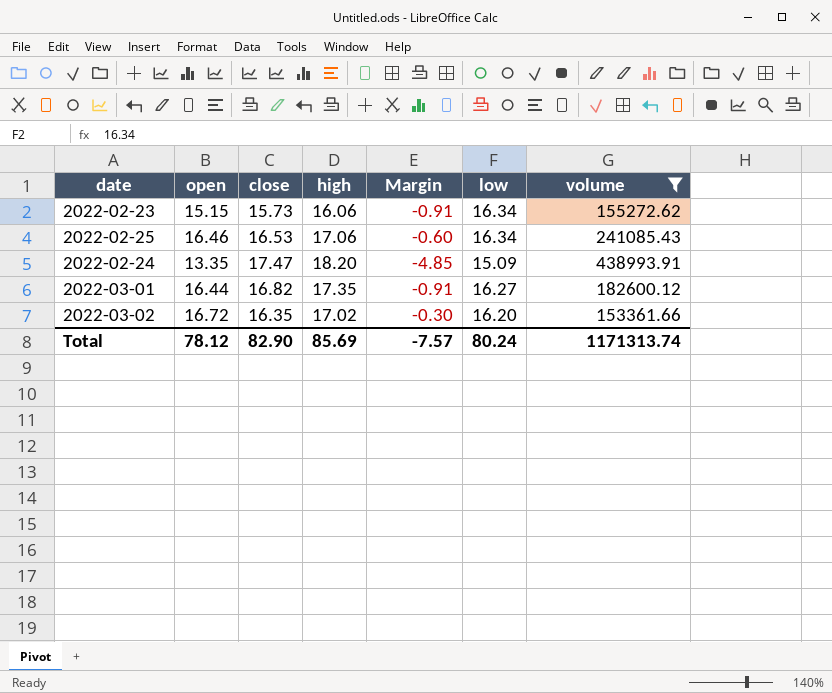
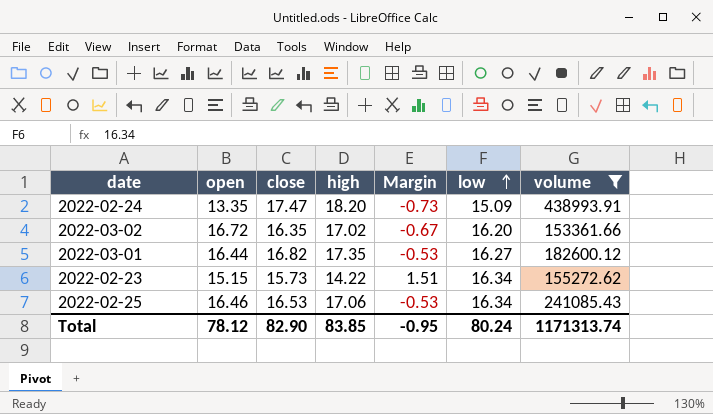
row order: none -> low ascending
column Margin | formula: [open] - [high] -> [close] - [high]
2022-02-23 | high: 16.06 -> 14.22
Total | high: 85.69 -> 83.85
Total | Margin: -7.57 -> -0.95

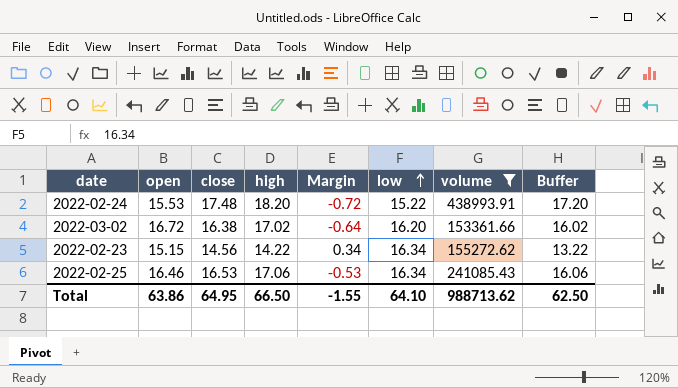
column Buffer | formula: none -> [high] - 1
row 2022-03-01: 16.44 | 16.82 | 17.35 | -0.53 | 16.27 | 182600.12 -> none
2022-02-24 | open: 13.35 -> 15.53
2022-02-24 | close: 17.47 -> 17.48
2022-02-24 | Margin: -0.73 -> -0.72
2022-02-24 | low: 15.09 -> 15.22
2022-03-02 | close: 16.35 -> 16.38
2022-03-02 | Margin: -0.67 -> -0.64
2022-02-23 | close: 15.73 -> 14.56
2022-02-23 | Margin: 1.51 -> 0.34
Total | open: 78.12 -> 63.86
Total | close: 82.90 -> 64.95
Total | high: 83.85 -> 66.50
Total | Margin: -0.95 -> -1.55
Total | low: 80.24 -> 64.10
Total | volume: 1171313.74 -> 988713.62

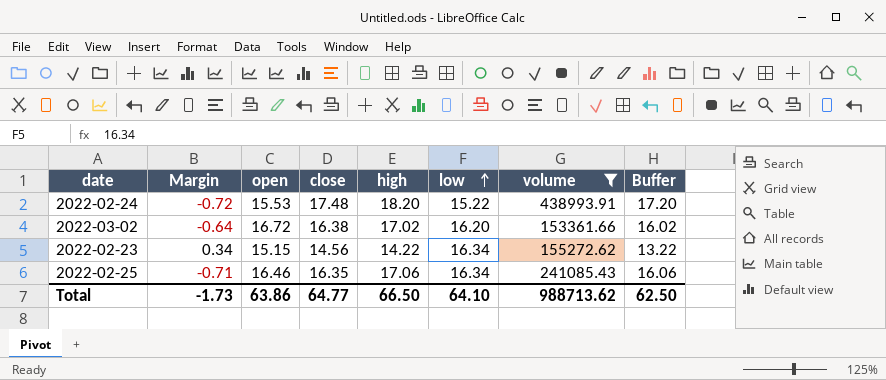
column Margin | position: 5 -> 2
2022-02-25 | Margin: -0.53 -> -0.71
2022-02-25 | close: 16.53 -> 16.35
Total | Margin: -1.55 -> -1.73
Total | close: 64.95 -> 64.77

